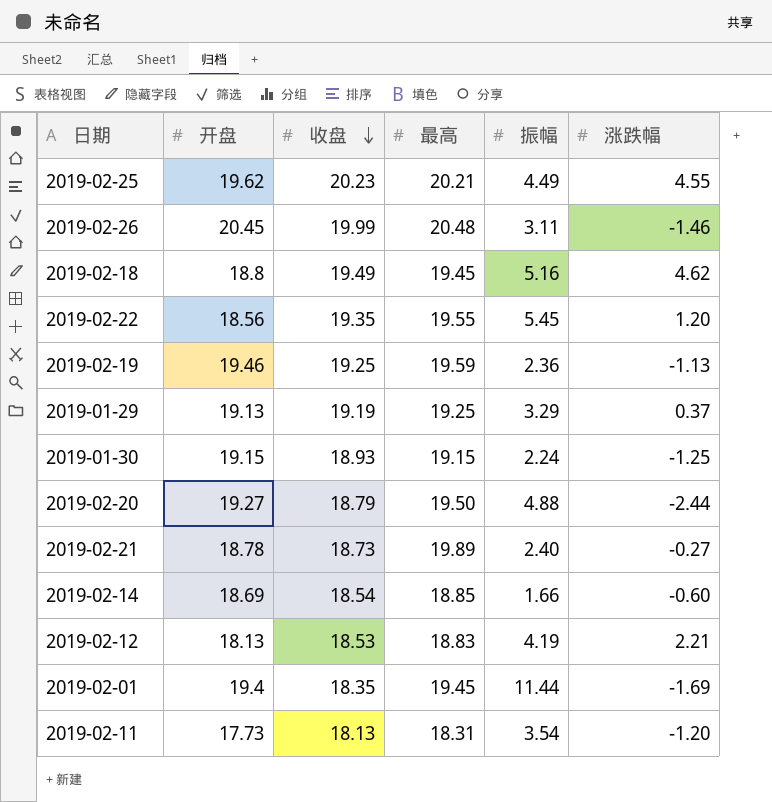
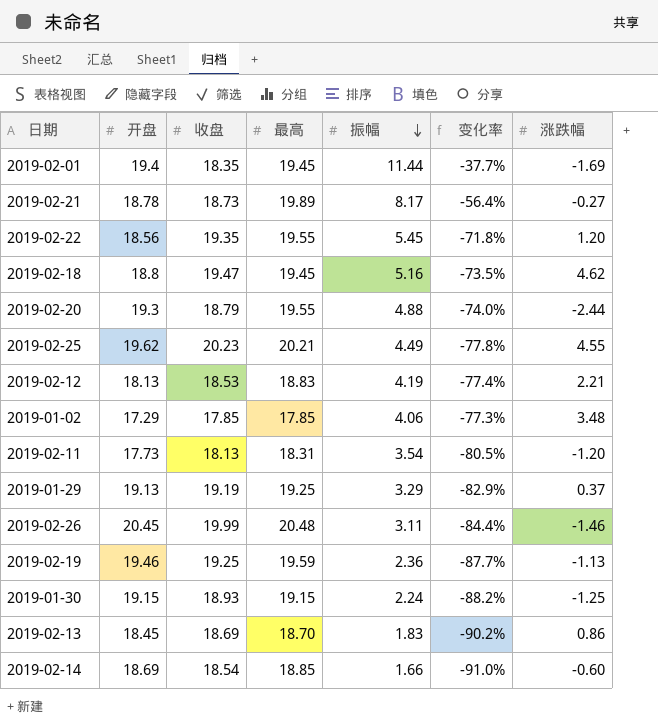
row order: 收盘 descending -> 振幅 descending
column 变化率 | formula: none -> ([振幅] - [收盘]) / [收盘]
2019-02-21 | 振幅: 2.40 -> 8.17
2019-02-18 | 收盘: 19.49 -> 19.47
2019-02-20 | 开盘: 19.27 -> 19.3
2019-02-20 | 最高: 19.50 -> 19.55
row 2019-01-02: none -> 17.29 | 17.85 | 17.85 | 4.06 | -77.3% | 3.48
row 2019-02-13: none -> 18.45 | 18.69 | 18.70 | 1.83 | -90.2% | 0.86

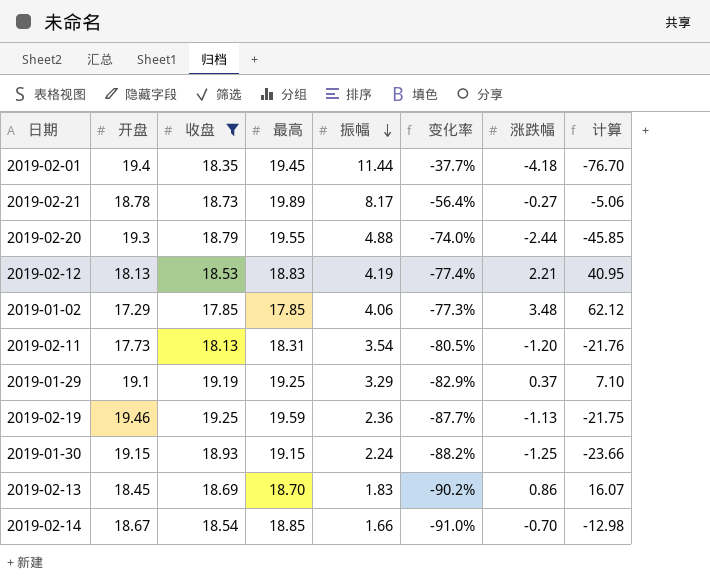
filter: none -> 收盘 <= 19.25
column 计算 | formula: none -> [收盘] * [涨跌幅]
2019-02-01 | 涨跌幅: -1.69 -> -4.18
2019-01-29 | 开盘: 19.13 -> 19.1
2019-02-14 | 开盘: 18.69 -> 18.67
2019-02-14 | 涨跌幅: -0.60 -> -0.70

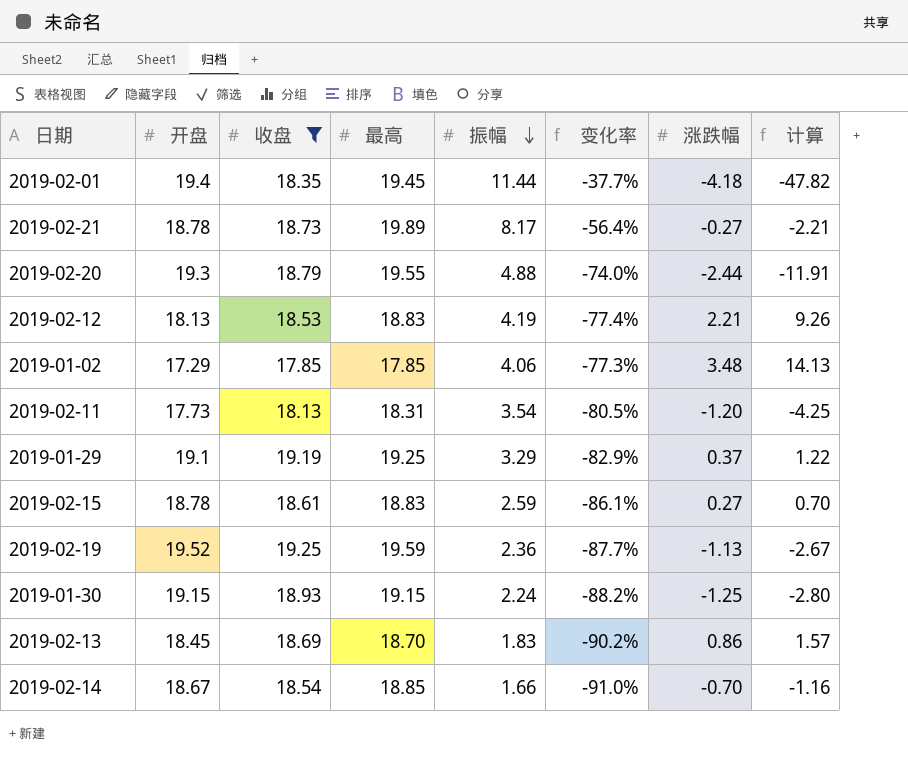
column 计算 | formula: [收盘] * [涨跌幅] -> [振幅] * [涨跌幅]
row 2019-02-15: none -> 18.78 | 18.61 | 18.83 | 2.59 | -86.1% | 0.27 | 0.70
2019-02-19 | 开盘: 19.46 -> 19.52

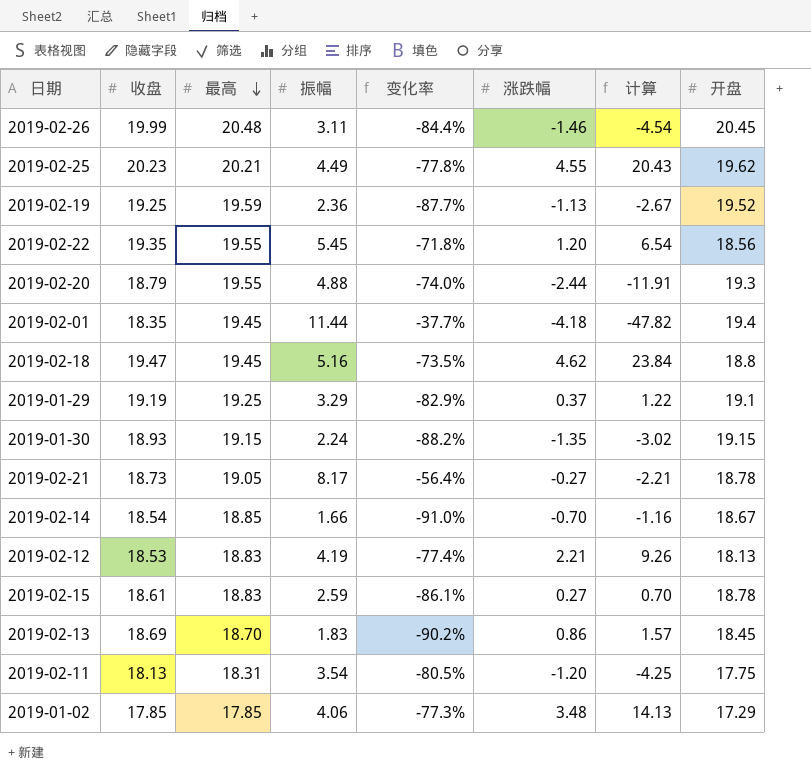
filter: 收盘 <= 19.25 -> none
row order: 振幅 descending -> 最高 descending
column 开盘 | position: 2 -> 8
2019-01-30 | 涨跌幅: -1.25 -> -1.35
2019-01-30 | 计算: -2.80 -> -3.02
2019-02-21 | 最高: 19.89 -> 19.05
2019-02-11 | 开盘: 17.73 -> 17.75

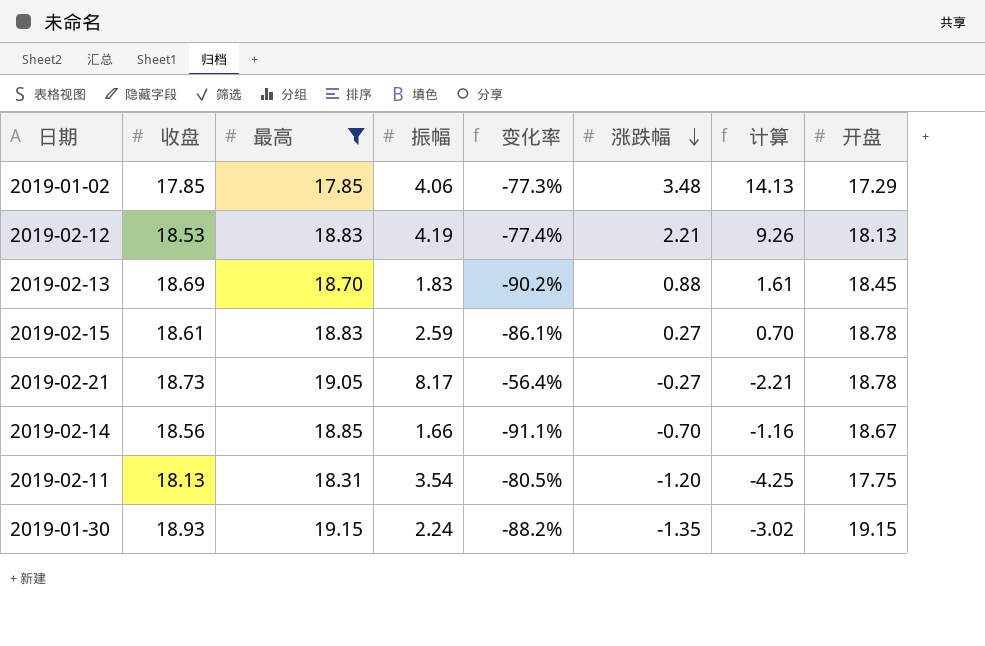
filter: none -> 最高 <= 19.15
row order: 最高 descending -> 涨跌幅 descending
2019-02-13 | 涨跌幅: 0.86 -> 0.88
2019-02-13 | 计算: 1.57 -> 1.61
2019-02-14 | 收盘: 18.54 -> 18.56
2019-02-14 | 变化率: -91.0% -> -91.1%

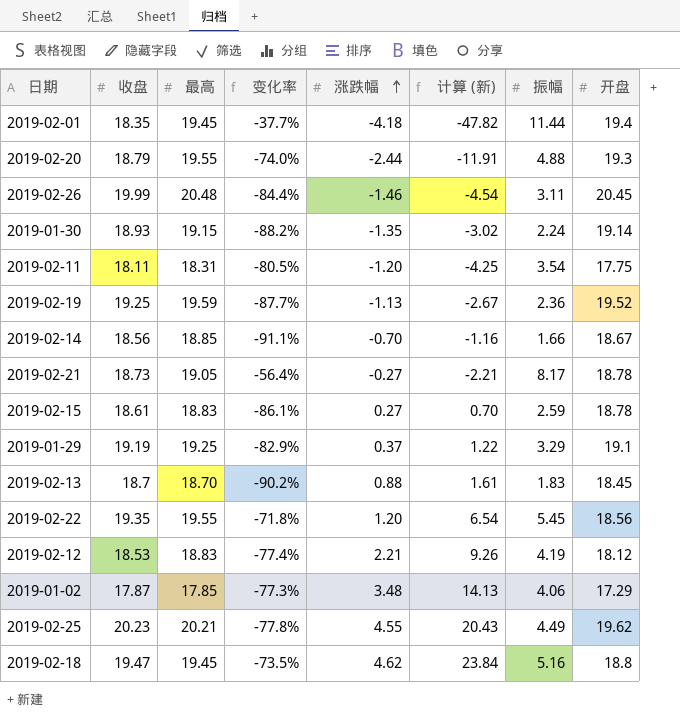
filter: 最高 <= 19.15 -> none
row order: 涨跌幅 descending -> 涨跌幅 ascending
column name: 计算 -> 计算 (新)
column 振幅 | position: 4 -> 7
2019-01-30 | 开盘: 19.15 -> 19.14
2019-02-11 | 收盘: 18.13 -> 18.11
2019-02-13 | 收盘: 18.69 -> 18.7
2019-02-12 | 开盘: 18.13 -> 18.12
2019-01-02 | 收盘: 17.85 -> 17.87

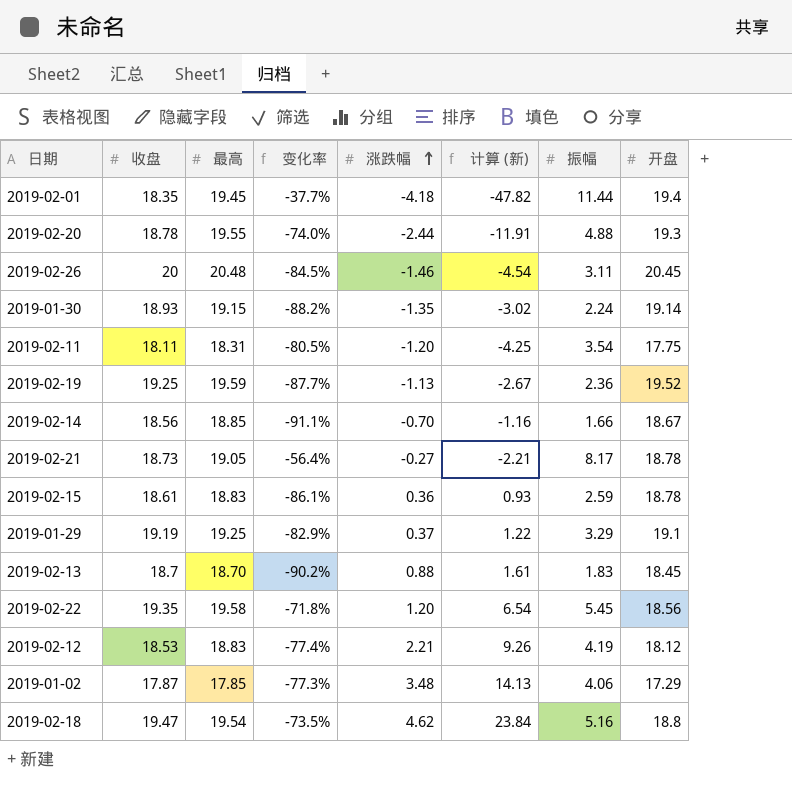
row 2019-02-25: 20.23 | 20.21 | -77.8% | 4.55 | 20.43 | 4.49 | 19.62 -> none
2019-02-20 | 收盘: 18.79 -> 18.78
2019-02-26 | 收盘: 19.99 -> 20
2019-02-26 | 变化率: -84.4% -> -84.5%
2019-02-15 | 涨跌幅: 0.27 -> 0.36
2019-02-15 | 计算 (新): 0.70 -> 0.93
2019-02-22 | 最高: 19.55 -> 19.58
2019-02-18 | 最高: 19.45 -> 19.54

